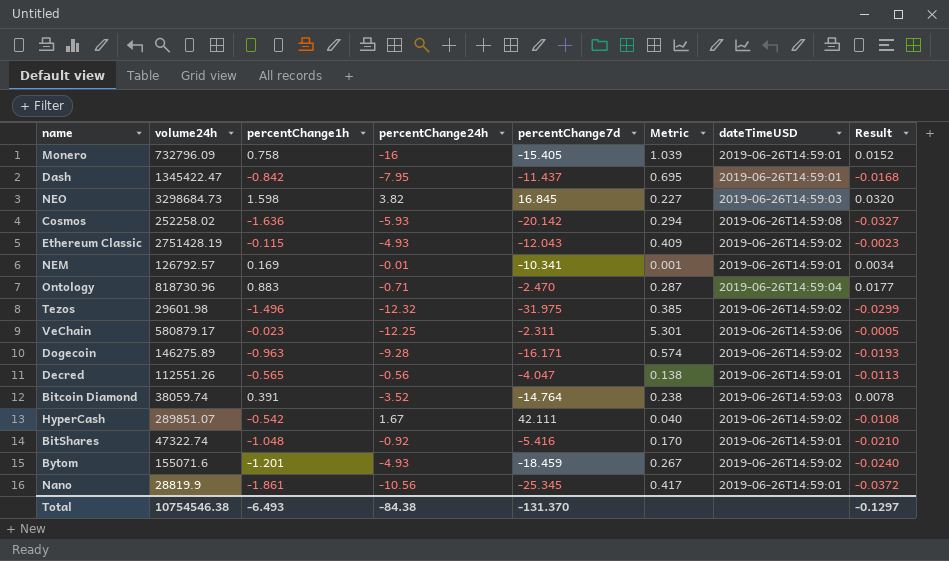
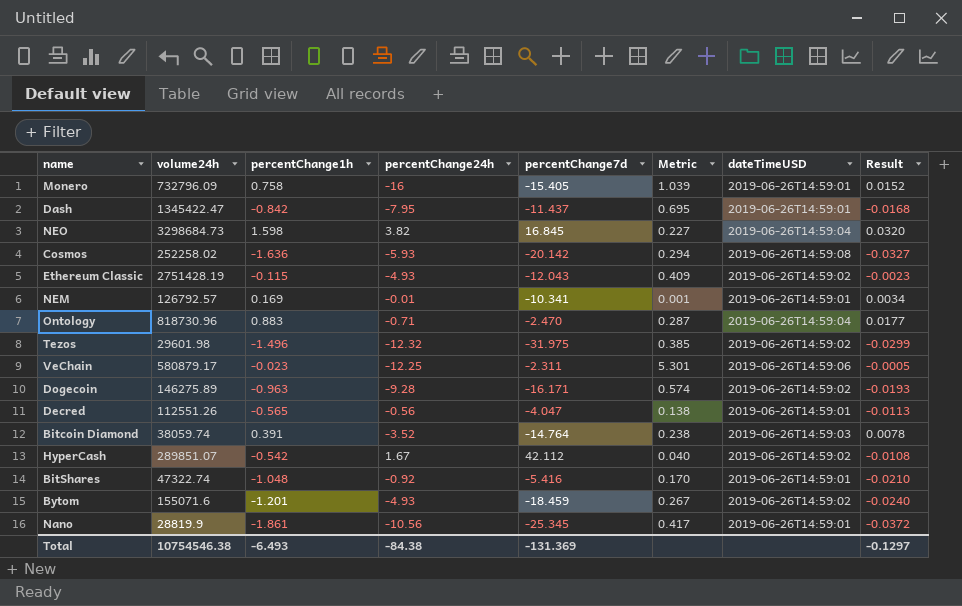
NEO | dateTimeUSD: 2019-06-26T14:59:03 -> 2019-06-26T14:59:04
HyperCash | percentChange7d: 42.111 -> 42.112
Total | percentChange7d: -131.370 -> -131.369

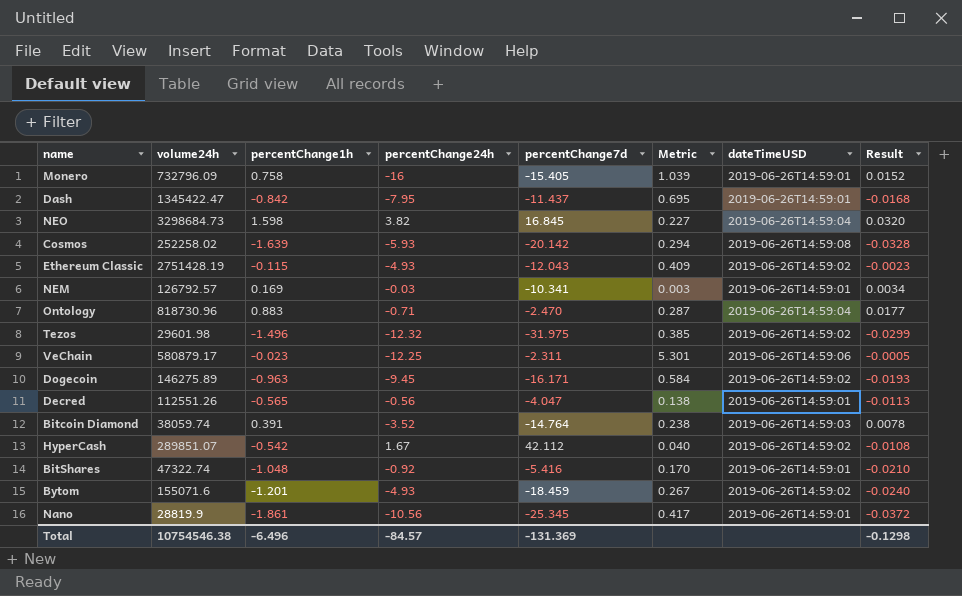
Cosmos | percentChange1h: -1.636 -> -1.639
Cosmos | Result: -0.0327 -> -0.0328
NEM | percentChange24h: -0.01 -> -0.03
NEM | Metric: 0.001 -> 0.003
Dogecoin | percentChange24h: -9.28 -> -9.45
Dogecoin | Metric: 0.574 -> 0.584
Total | percentChange1h: -6.493 -> -6.496
Total | percentChange24h: -84.38 -> -84.57
Total | Result: -0.1297 -> -0.1298

